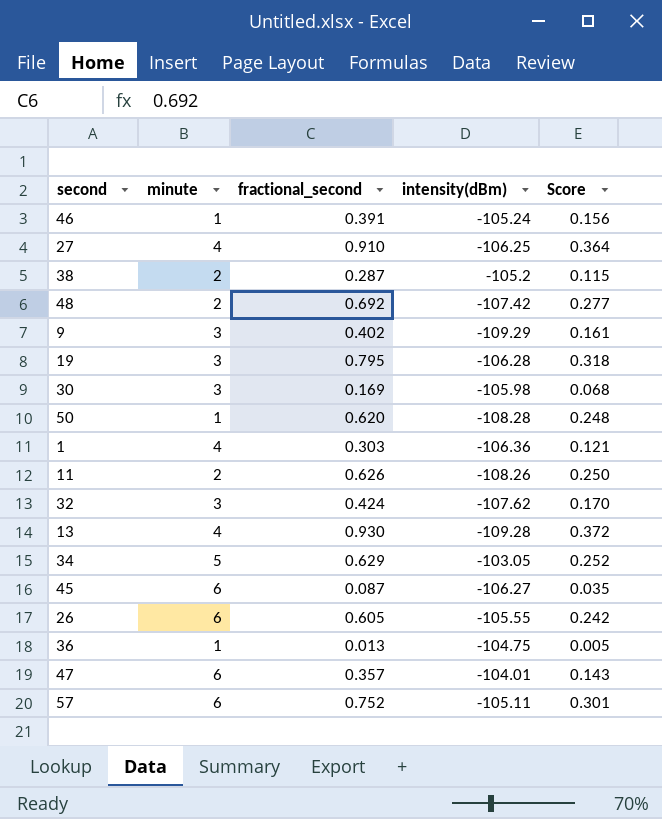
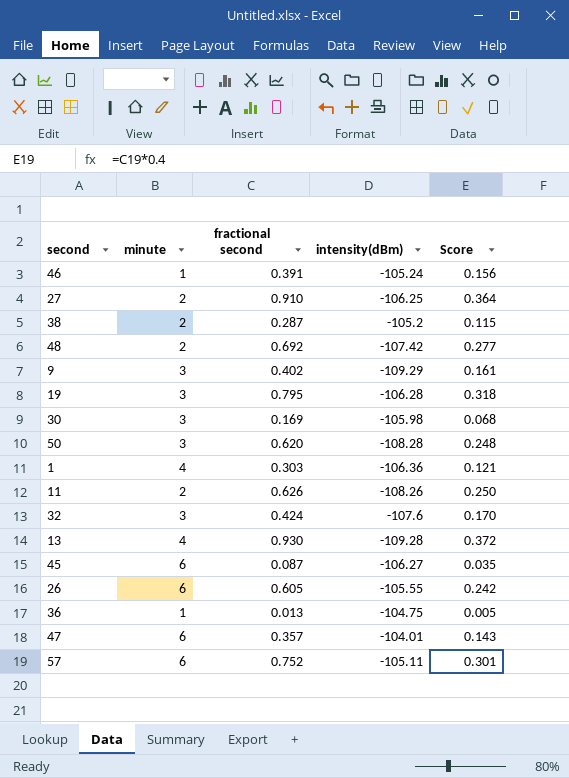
column name: fractional_second -> fractional second
row 34: 5 | 0.629 | -103.05 | 0.252 -> none
27 | minute: 4 -> 2
50 | minute: 1 -> 3
32 | intensity(dBm): -107.62 -> -107.6

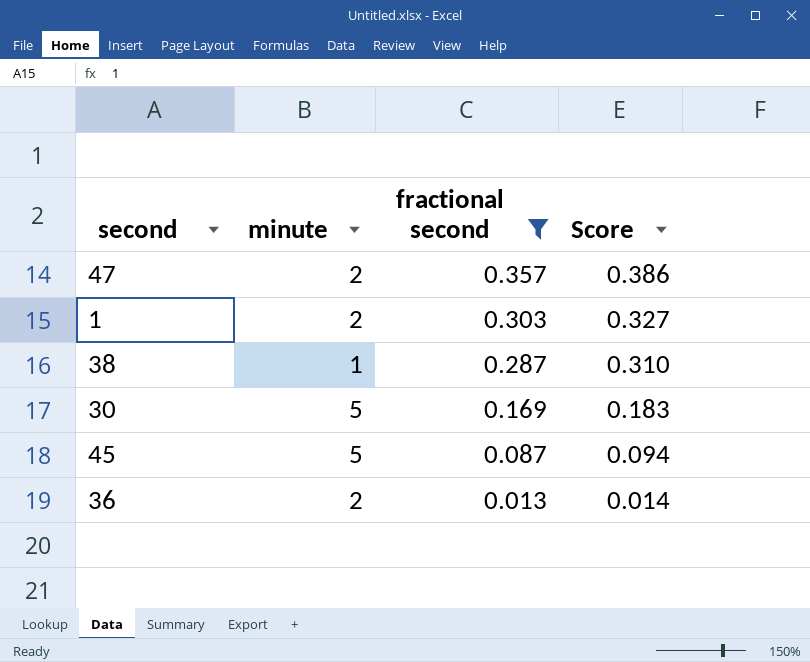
filter: none -> fractional second <= 0.357
row order: none -> fractional second descending
column intensity(dBm) | position: 4 -> none
column Score | formula: [fractional second] * 0.4 -> [fractional second] * 1.08
47 | minute: 6 -> 2
1 | minute: 4 -> 2
38 | minute: 2 -> 1
30 | minute: 3 -> 5
45 | minute: 6 -> 5
36 | minute: 1 -> 2

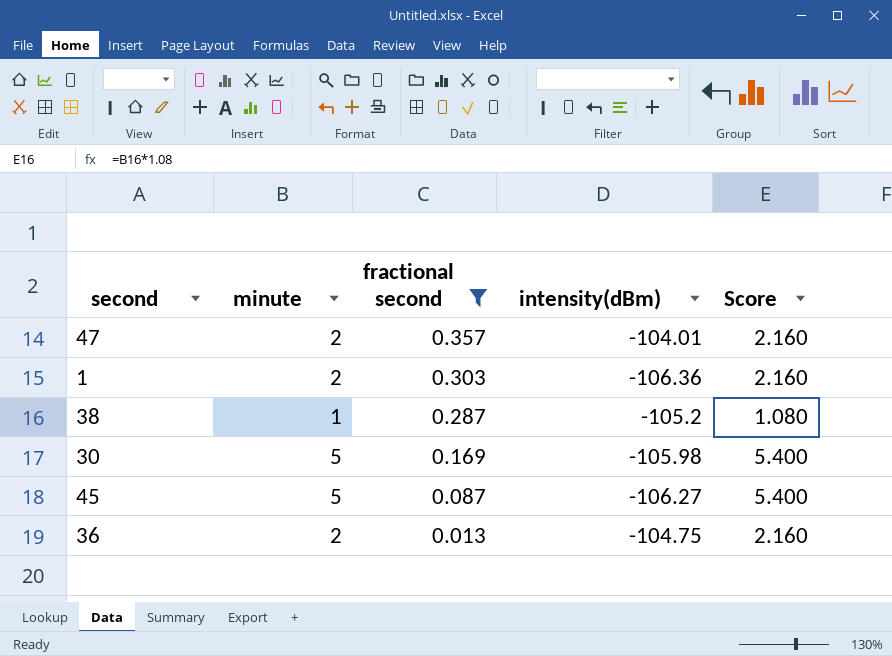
column intensity(dBm) | position: none -> 4
column Score | formula: [fractional second] * 1.08 -> [minute] * 1.08

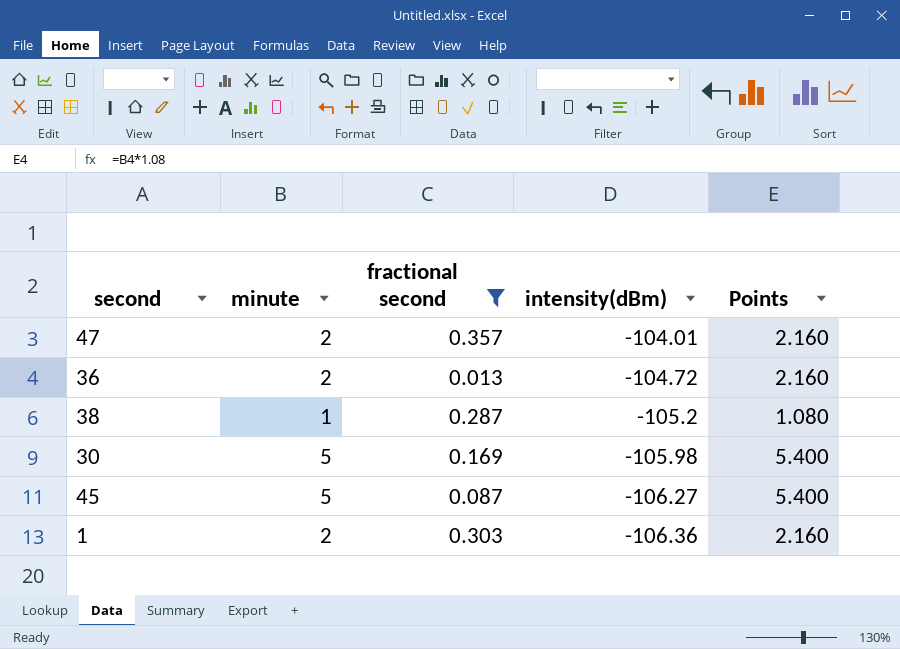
row order: fractional second descending -> intensity(dBm) descending
column name: Score -> Points
36 | intensity(dBm): -104.75 -> -104.72

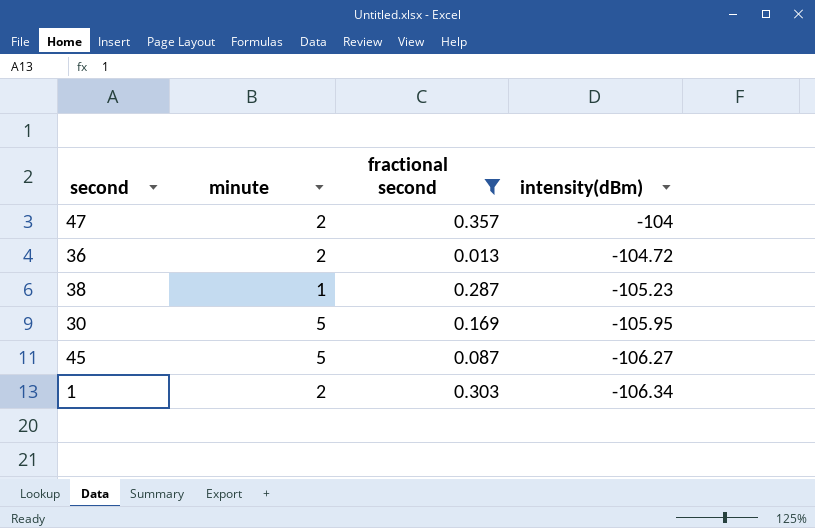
column Points | formula: [minute] * 1.08 -> none
47 | intensity(dBm): -104.01 -> -104
38 | intensity(dBm): -105.2 -> -105.23
30 | intensity(dBm): -105.98 -> -105.95
1 | intensity(dBm): -106.36 -> -106.34

